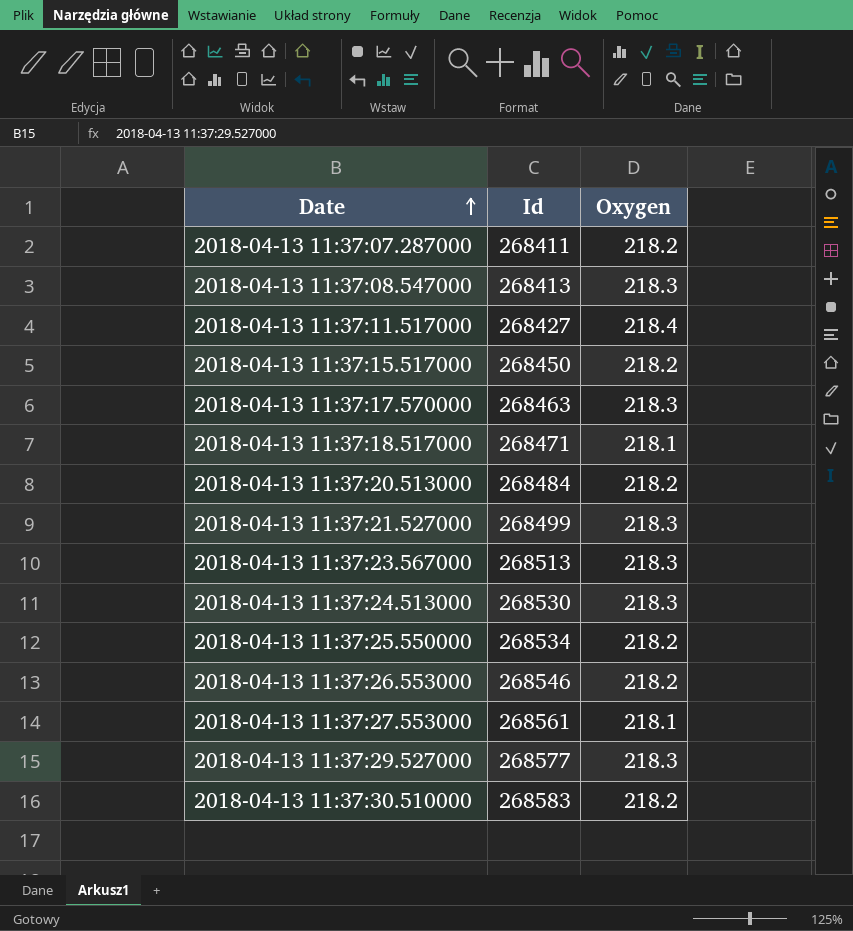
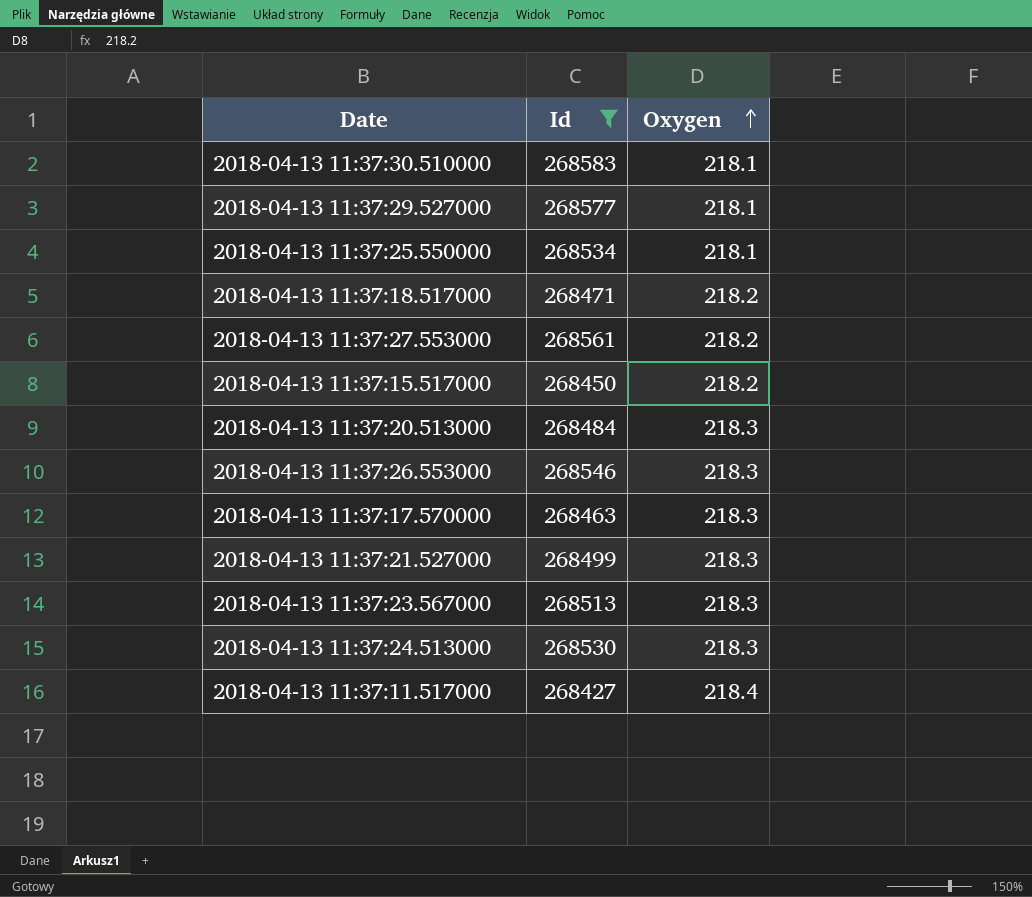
filter: none -> Id >= 268427
row order: Date ascending -> Oxygen ascending
2018-04-13 11:37:30.510000 | Oxygen: 218.2 -> 218.1
2018-04-13 11:37:29.527000 | Oxygen: 218.3 -> 218.1
2018-04-13 11:37:25.550000 | Oxygen: 218.2 -> 218.1
2018-04-13 11:37:18.517000 | Oxygen: 218.1 -> 218.2
2018-04-13 11:37:27.553000 | Oxygen: 218.1 -> 218.2
2018-04-13 11:37:20.513000 | Oxygen: 218.2 -> 218.3
2018-04-13 11:37:26.553000 | Oxygen: 218.2 -> 218.3

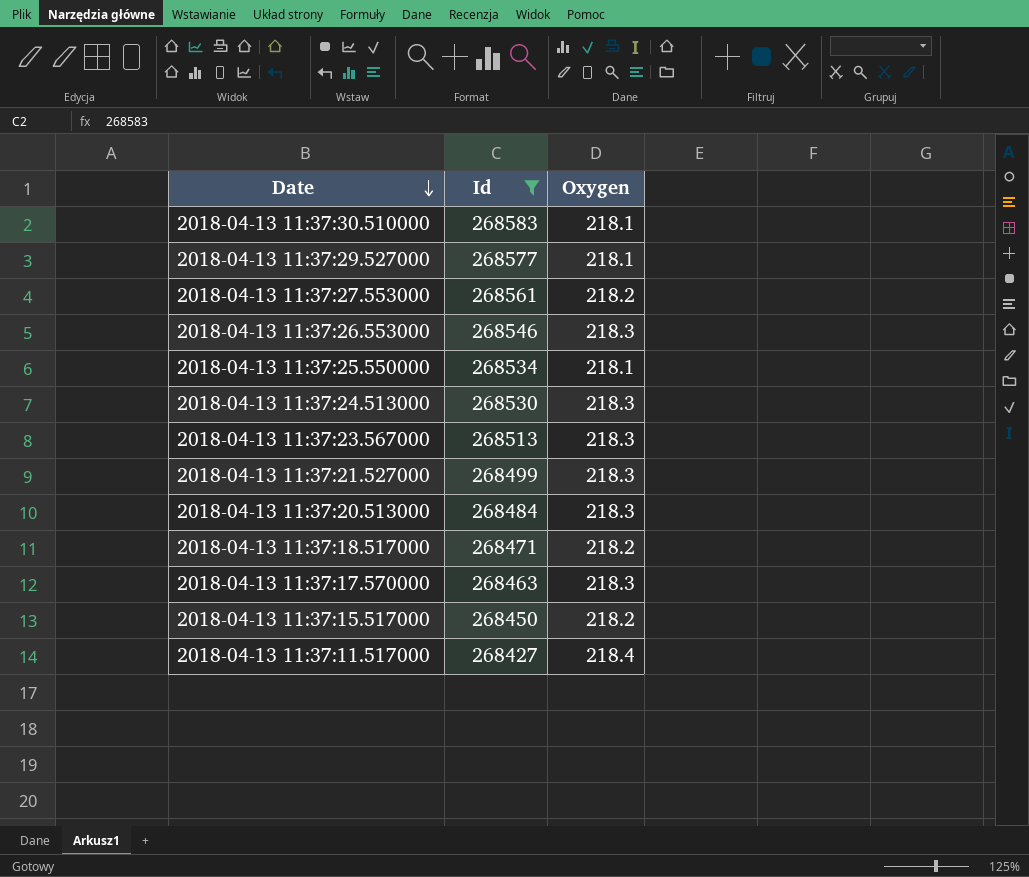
row order: Oxygen ascending -> Date descending

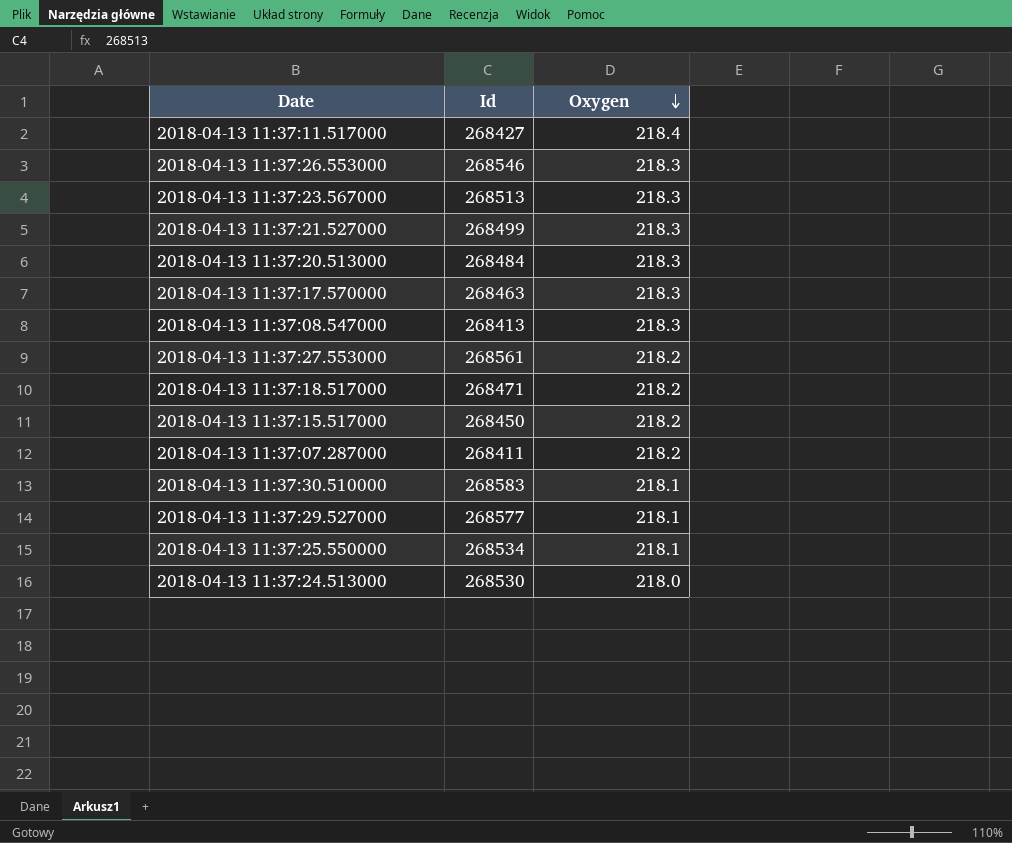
filter: Id >= 268427 -> none
row order: Date descending -> Oxygen descending
2018-04-13 11:37:24.513000 | Oxygen: 218.3 -> 218.0

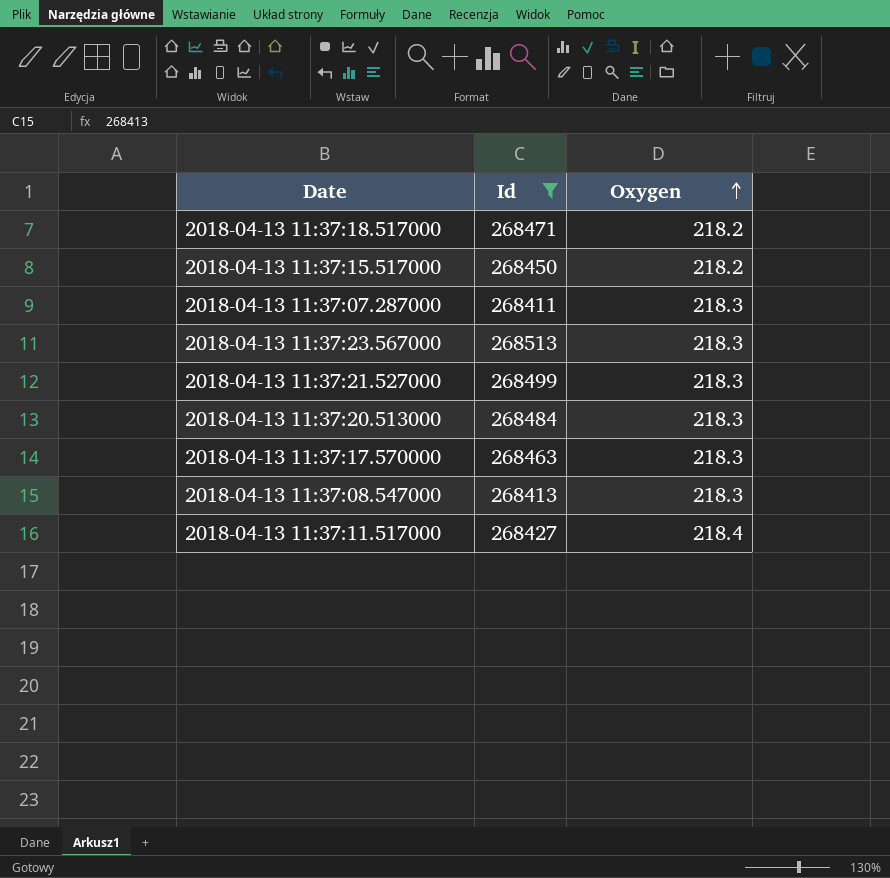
filter: none -> Id <= 268513
row order: Oxygen descending -> Oxygen ascending
2018-04-13 11:37:07.287000 | Oxygen: 218.2 -> 218.3

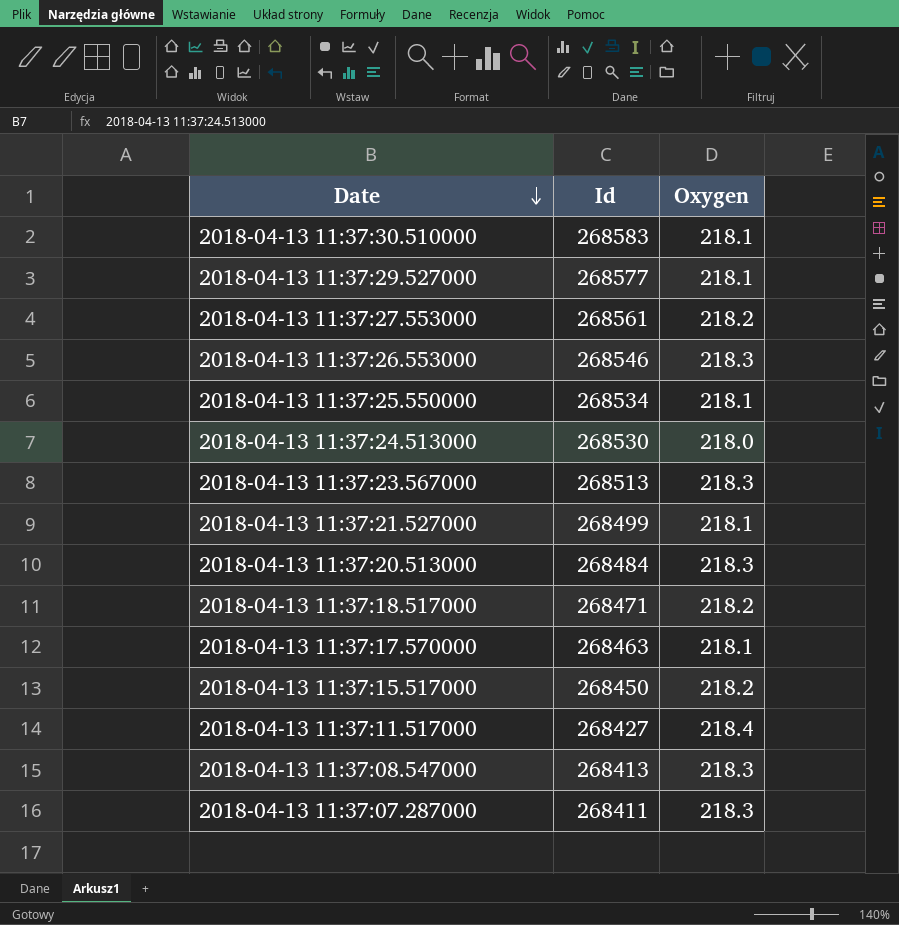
filter: Id <= 268513 -> none
row order: Oxygen ascending -> Date descending
2018-04-13 11:37:21.527000 | Oxygen: 218.3 -> 218.1
2018-04-13 11:37:17.570000 | Oxygen: 218.3 -> 218.1

